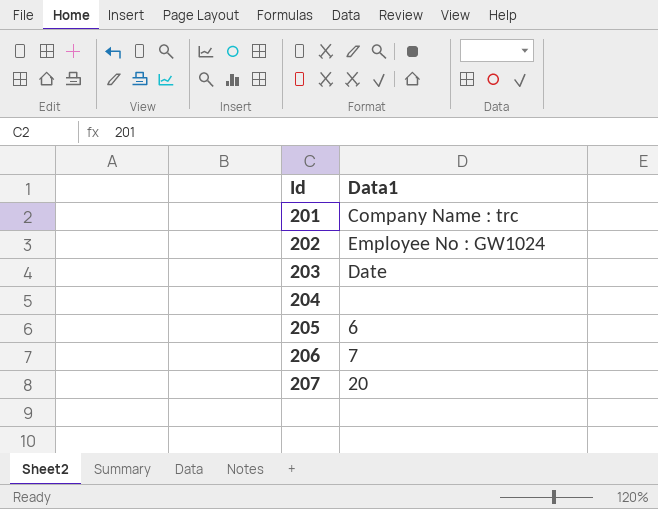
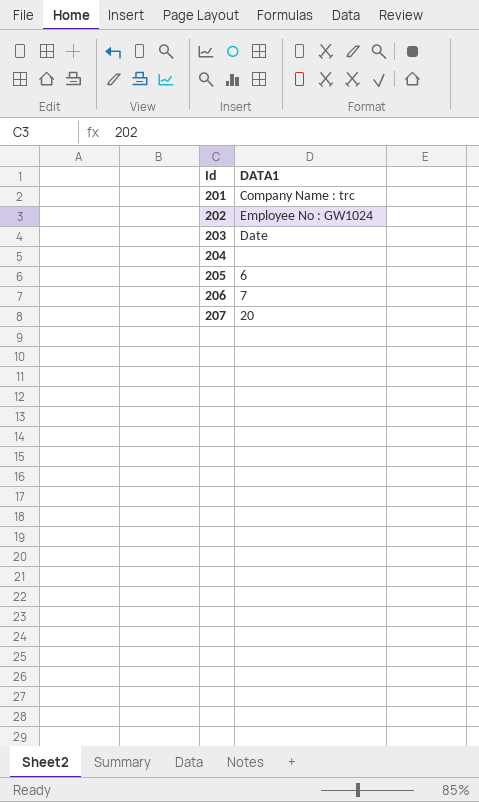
column name: Data1 -> DATA1

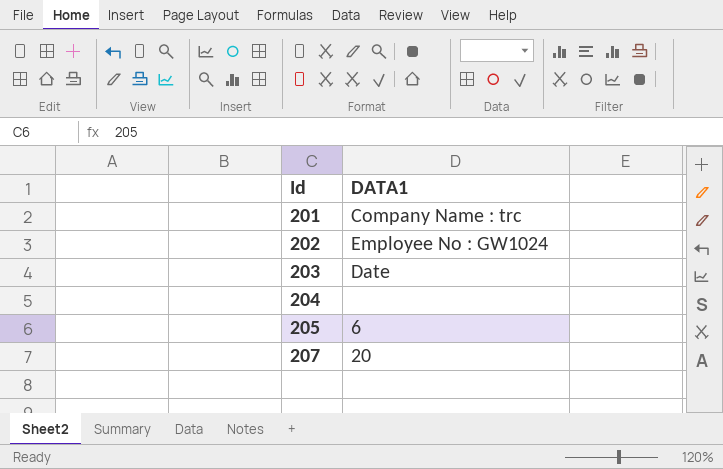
row 206: 7 -> none

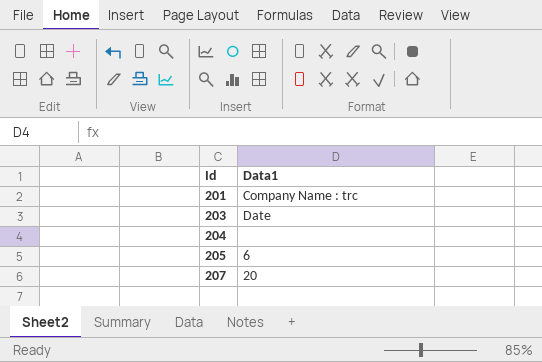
column name: DATA1 -> Data1
row 202: Employee No : GW1024 -> none

